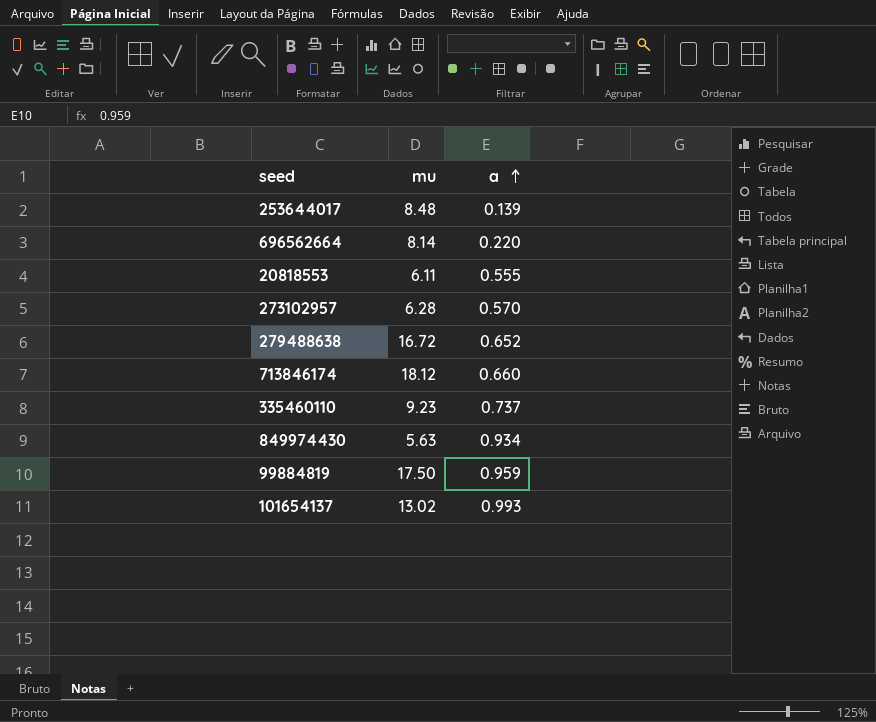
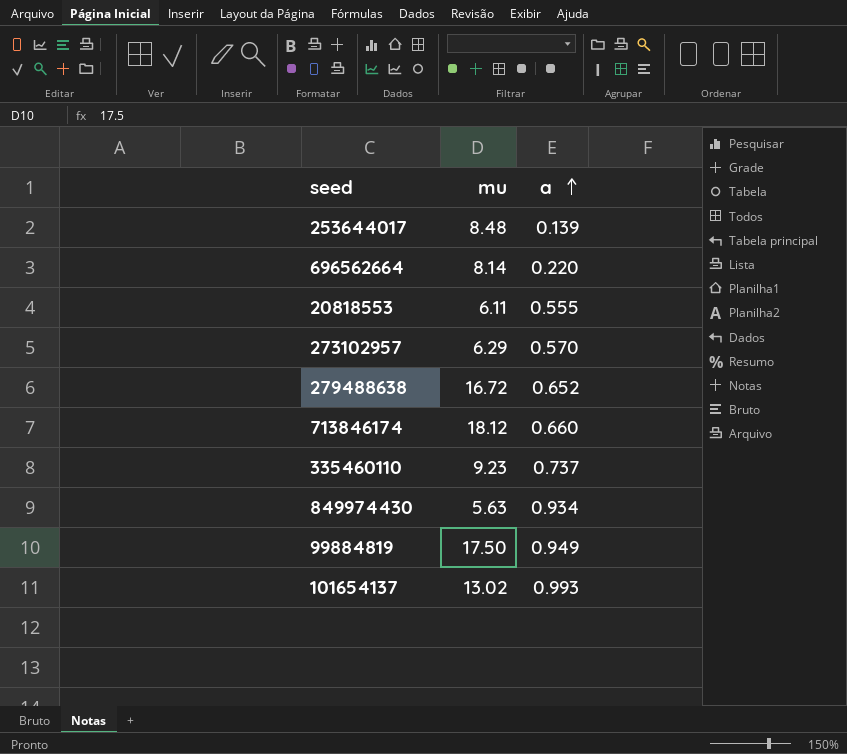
273102957 | mu: 6.28 -> 6.29
99884819 | a: 0.959 -> 0.949

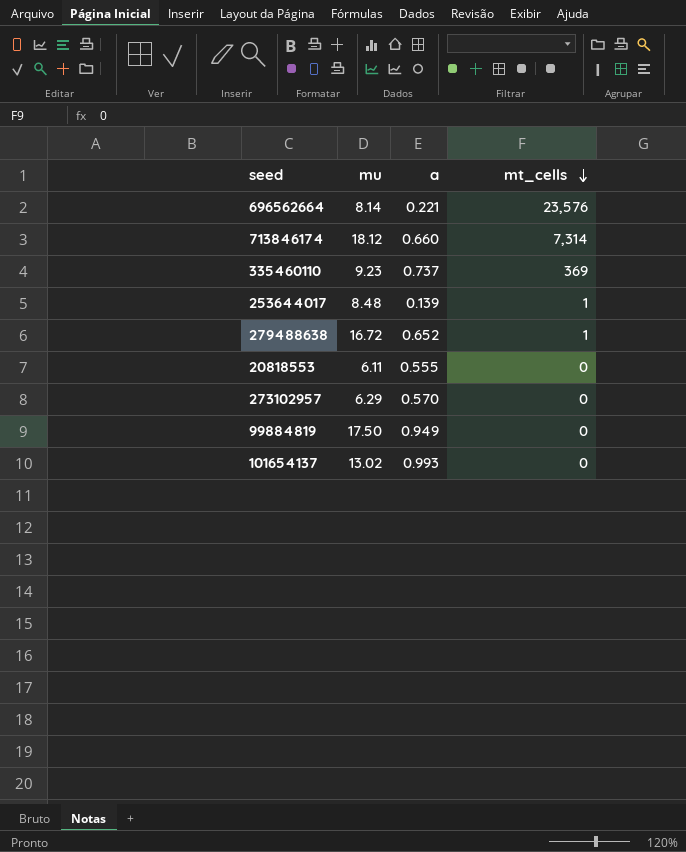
row order: a ascending -> mt_cells descending
column mt_cells | position: none -> 4
row 849974430: 5.63 | 0.934 -> none
696562664 | a: 0.220 -> 0.221

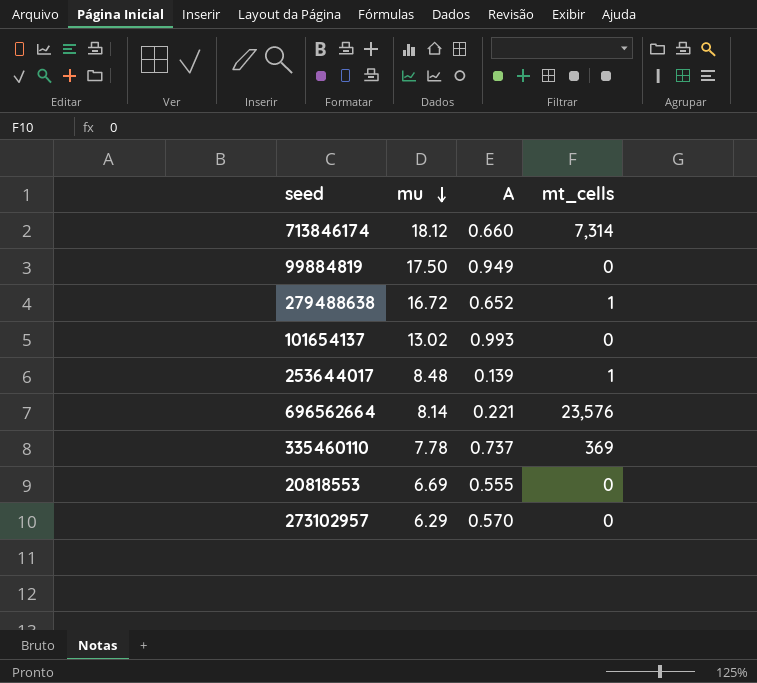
row order: mt_cells descending -> mu descending
column name: a -> A
335460110 | mu: 9.23 -> 7.78
20818553 | mu: 6.11 -> 6.69

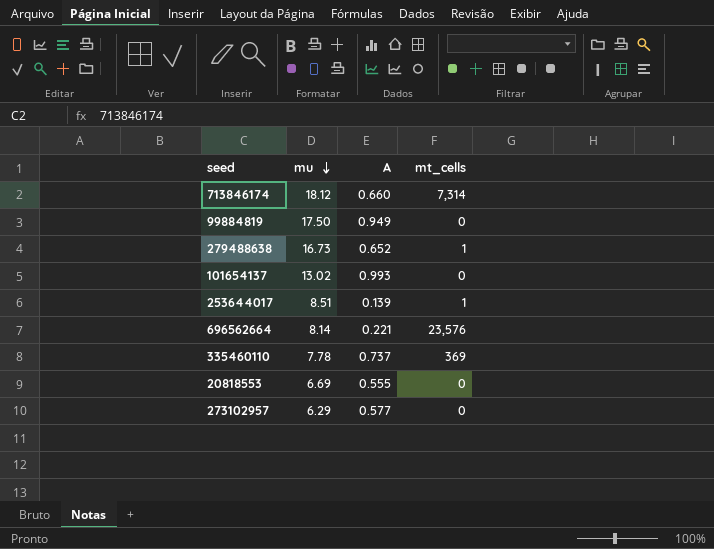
279488638 | mu: 16.72 -> 16.73
253644017 | mu: 8.48 -> 8.51
273102957 | A: 0.570 -> 0.577

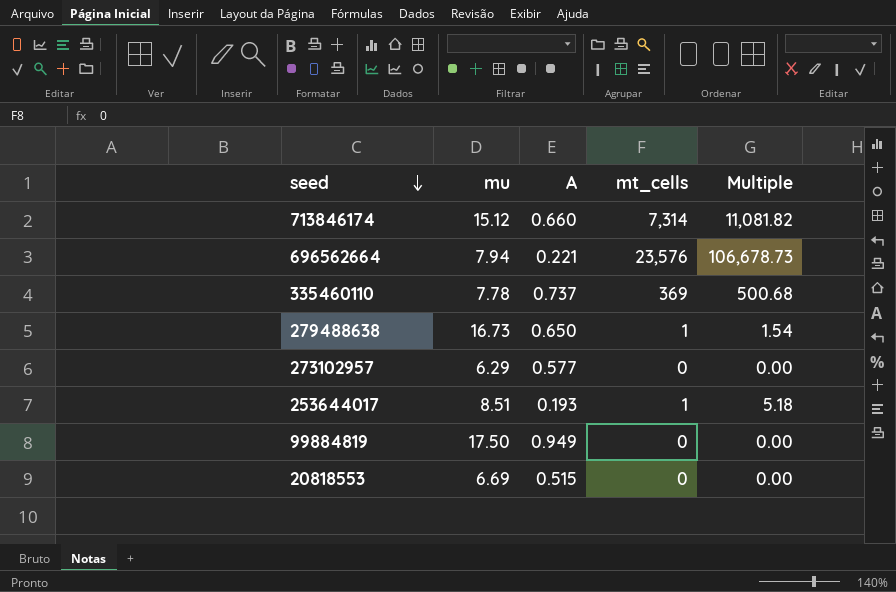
row order: mu descending -> seed descending
column Multiple | formula: none -> [mt_cells] / [A]
row 101654137: 13.02 | 0.993 | 0 -> none
713846174 | mu: 18.12 -> 15.12
696562664 | mu: 8.14 -> 7.94
279488638 | A: 0.652 -> 0.650
253644017 | A: 0.139 -> 0.193
20818553 | A: 0.555 -> 0.515

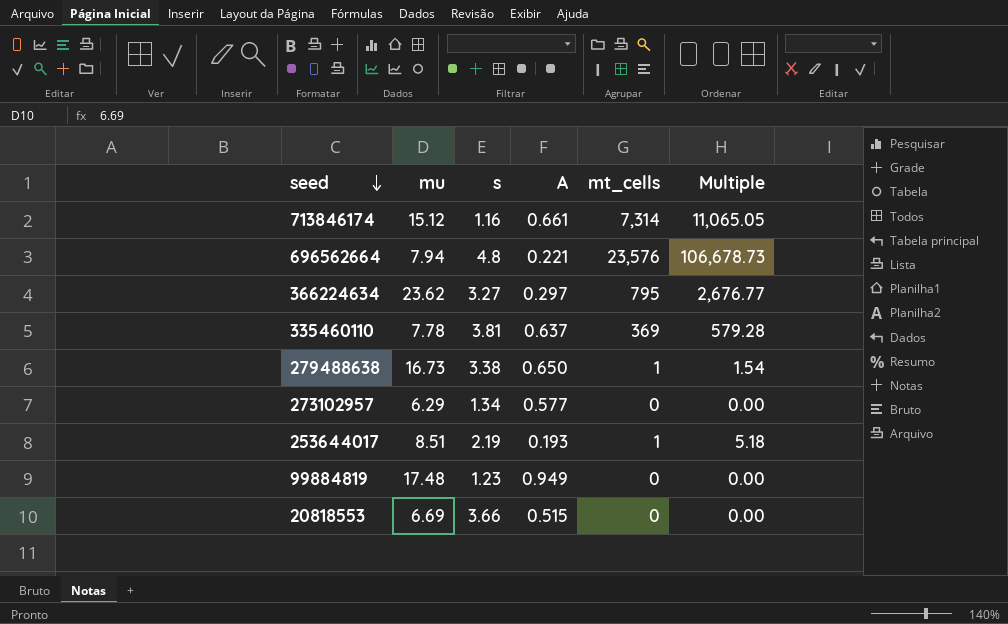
column s | position: none -> 3
713846174 | A: 0.660 -> 0.661
713846174 | Multiple: 11,081.82 -> 11,065.05
row 366224634: none -> 23.62 | 3.27 | 0.297 | 795 | 2,676.77
335460110 | A: 0.737 -> 0.637
335460110 | Multiple: 500.68 -> 579.28
99884819 | mu: 17.50 -> 17.48

